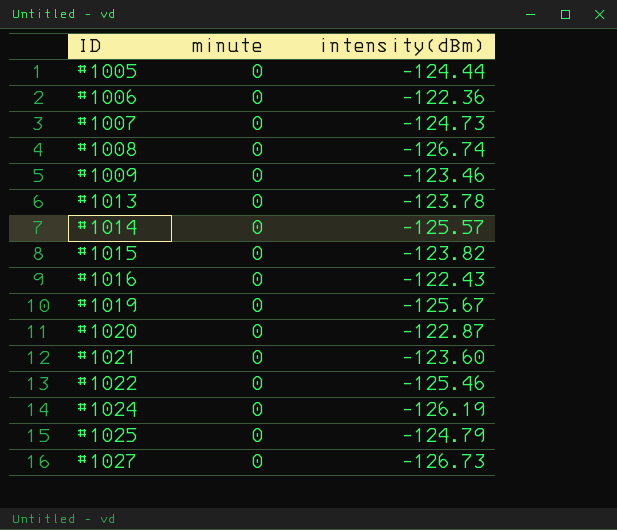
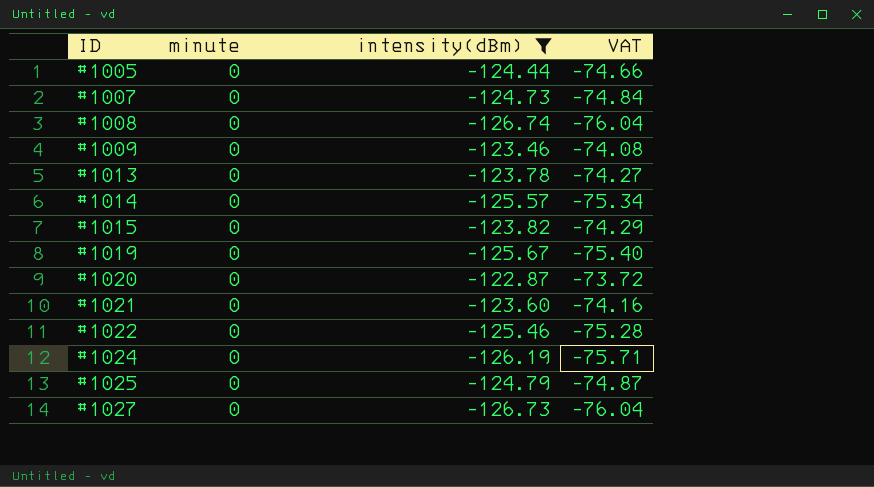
filter: none -> intensity(dBm) <= -122.87
column VAT | formula: none -> [intensity(dBm)] * 0.6

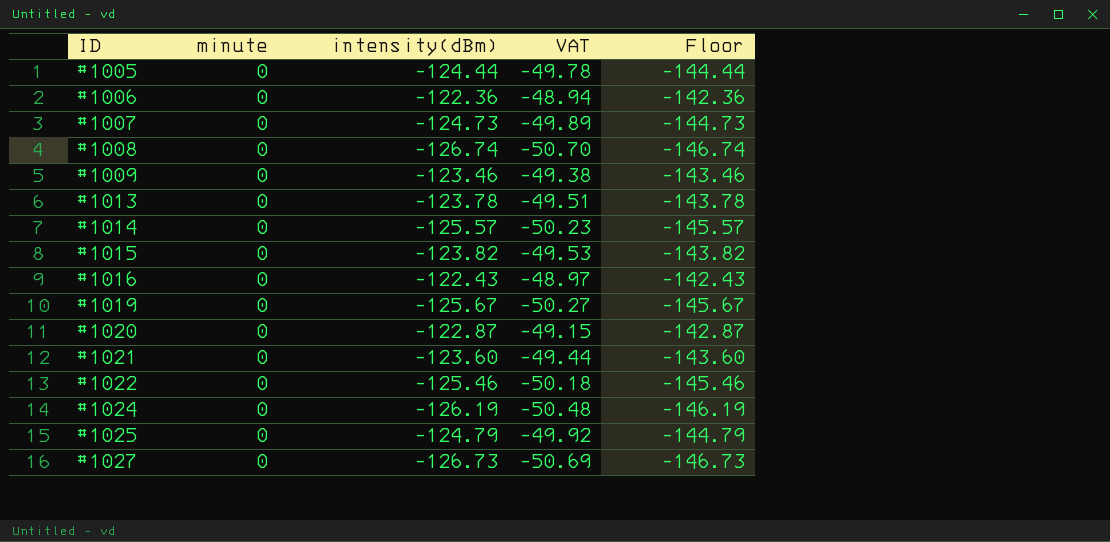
filter: intensity(dBm) <= -122.87 -> none
column VAT | formula: [intensity(dBm)] * 0.6 -> [intensity(dBm)] * 0.4
column Floor | formula: none -> [intensity(dBm)] - 20

